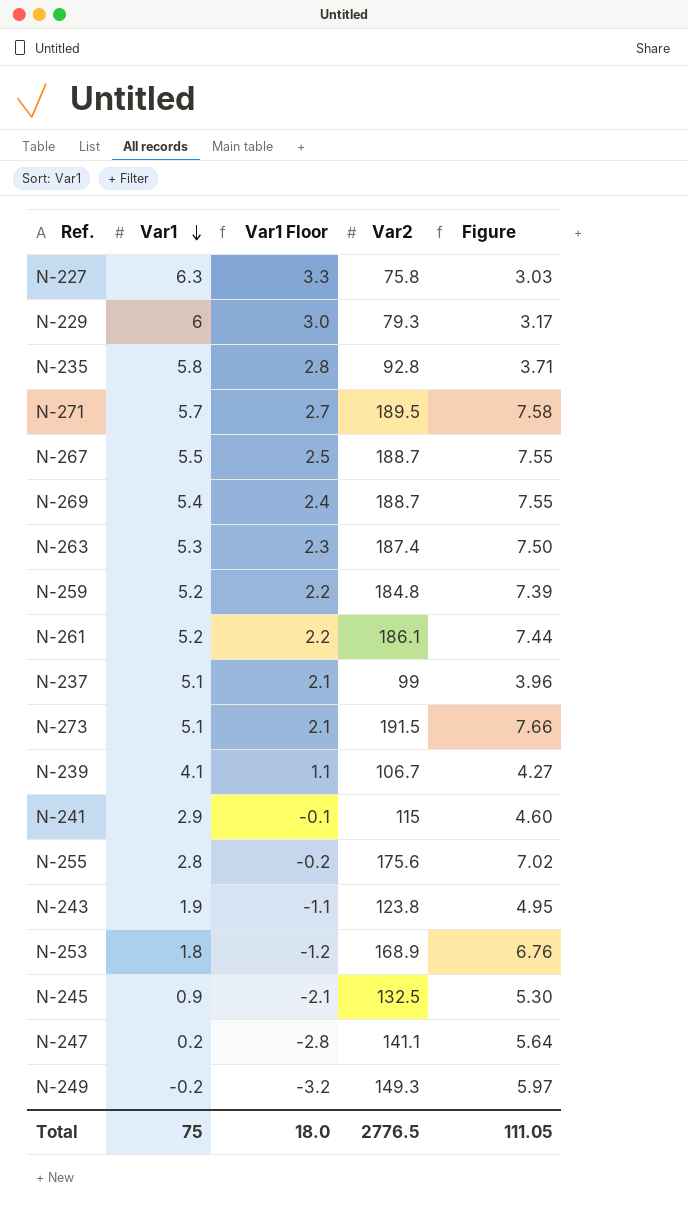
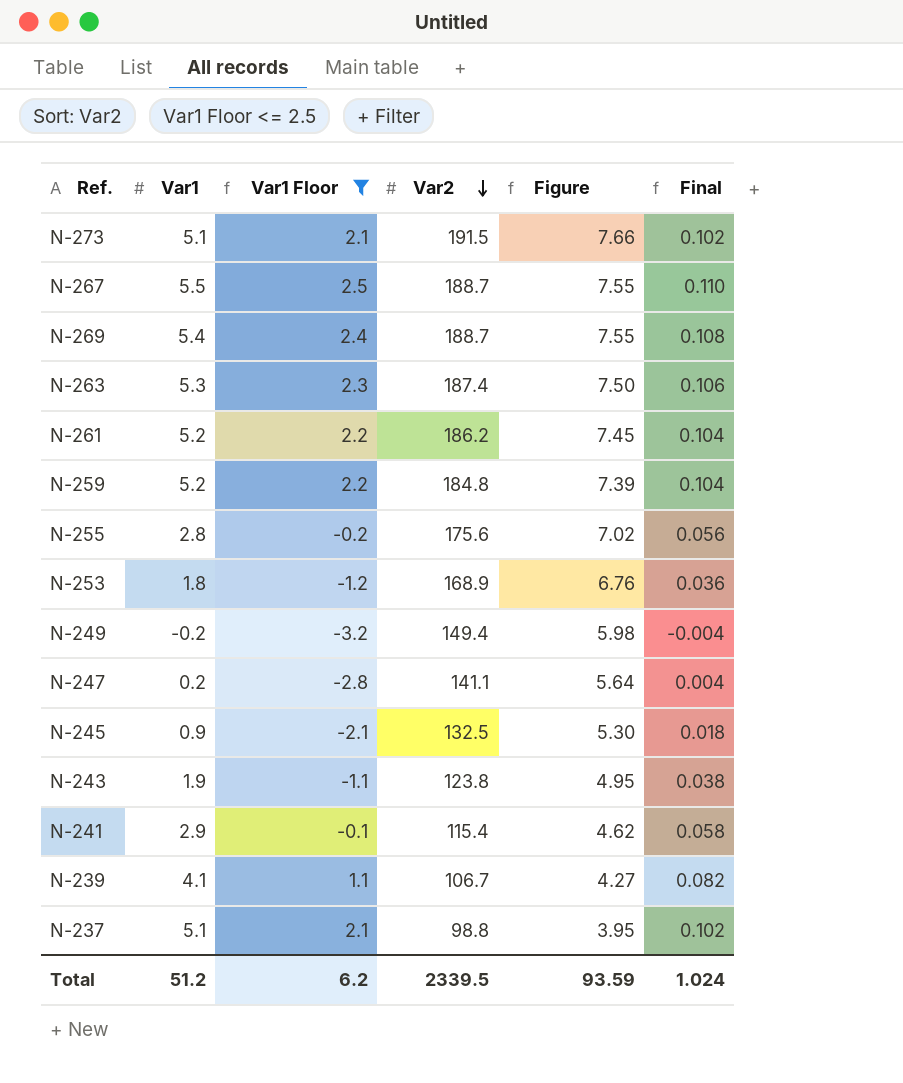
filter: none -> Var1 Floor <= 2.5
row order: Var1 descending -> Var2 descending
column Final | formula: none -> [Var1] * 0.02
N-261 | Var2: 186.1 -> 186.2
N-261 | Figure: 7.44 -> 7.45
N-249 | Var2: 149.3 -> 149.4
N-249 | Figure: 5.97 -> 5.98
N-241 | Var2: 115 -> 115.4
N-241 | Figure: 4.60 -> 4.62
N-237 | Var2: 99 -> 98.8
N-237 | Figure: 3.96 -> 3.95
Total | Var1: 75 -> 51.2
Total | Var1 Floor: 18.0 -> 6.2
Total | Var2: 2776.5 -> 2339.5
Total | Figure: 111.05 -> 93.59

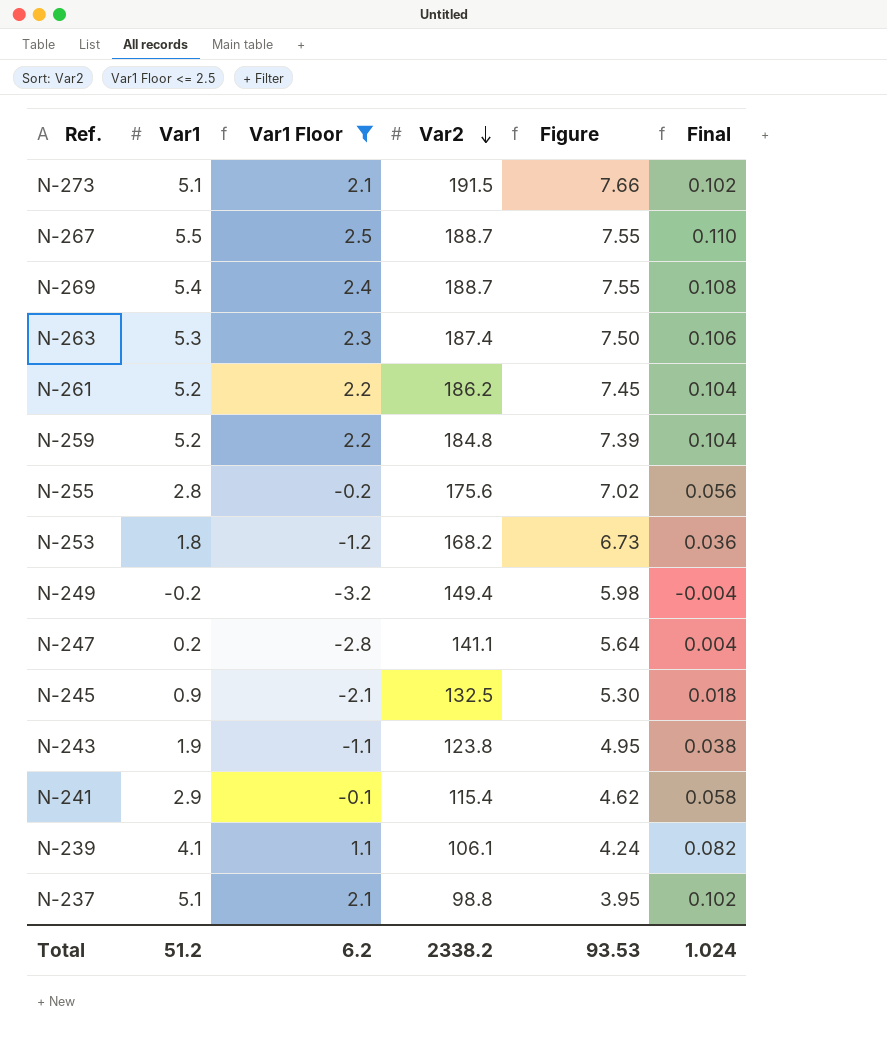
N-253 | Var2: 168.9 -> 168.2
N-253 | Figure: 6.76 -> 6.73
N-239 | Var2: 106.7 -> 106.1
N-239 | Figure: 4.27 -> 4.24
Total | Var2: 2339.5 -> 2338.2
Total | Figure: 93.59 -> 93.53

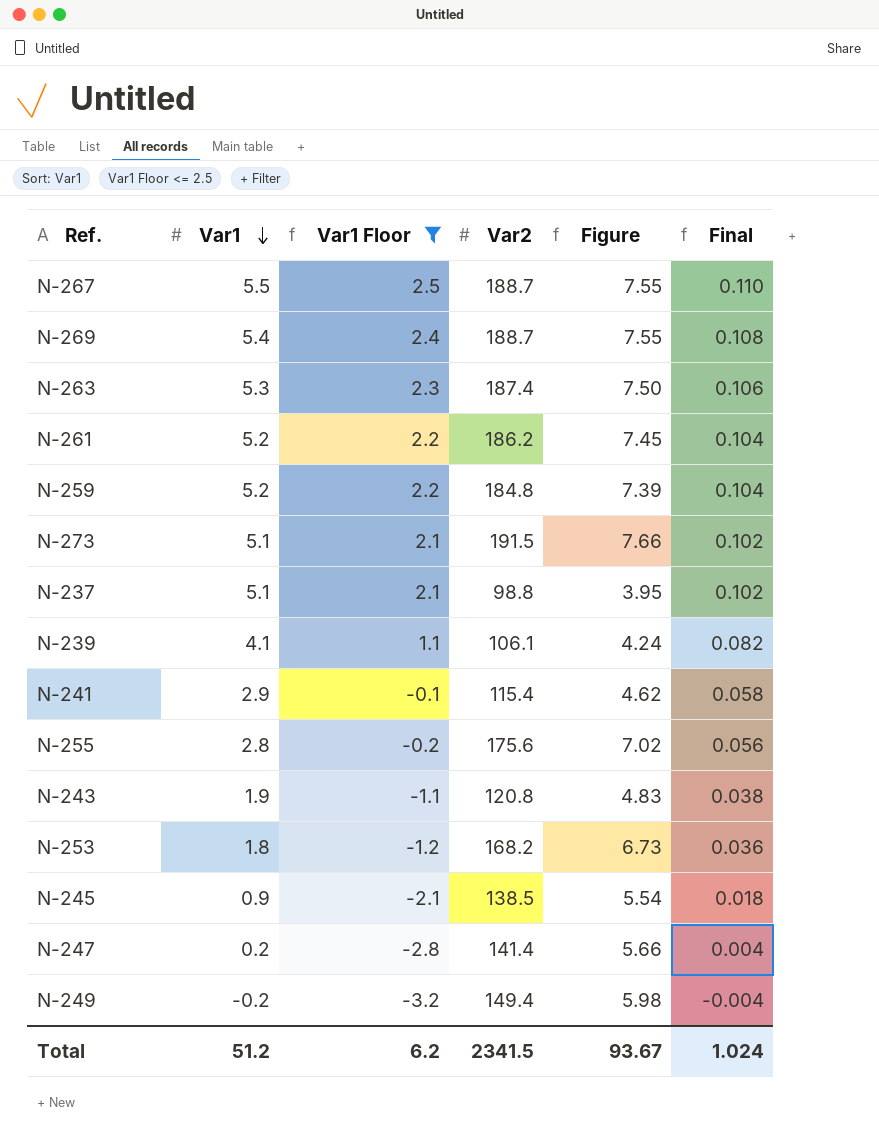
row order: Var2 descending -> Var1 descending
N-243 | Var2: 123.8 -> 120.8
N-243 | Figure: 4.95 -> 4.83
N-245 | Var2: 132.5 -> 138.5
N-245 | Figure: 5.30 -> 5.54
N-247 | Var2: 141.1 -> 141.4
N-247 | Figure: 5.64 -> 5.66
Total | Var2: 2338.2 -> 2341.5
Total | Figure: 93.53 -> 93.67

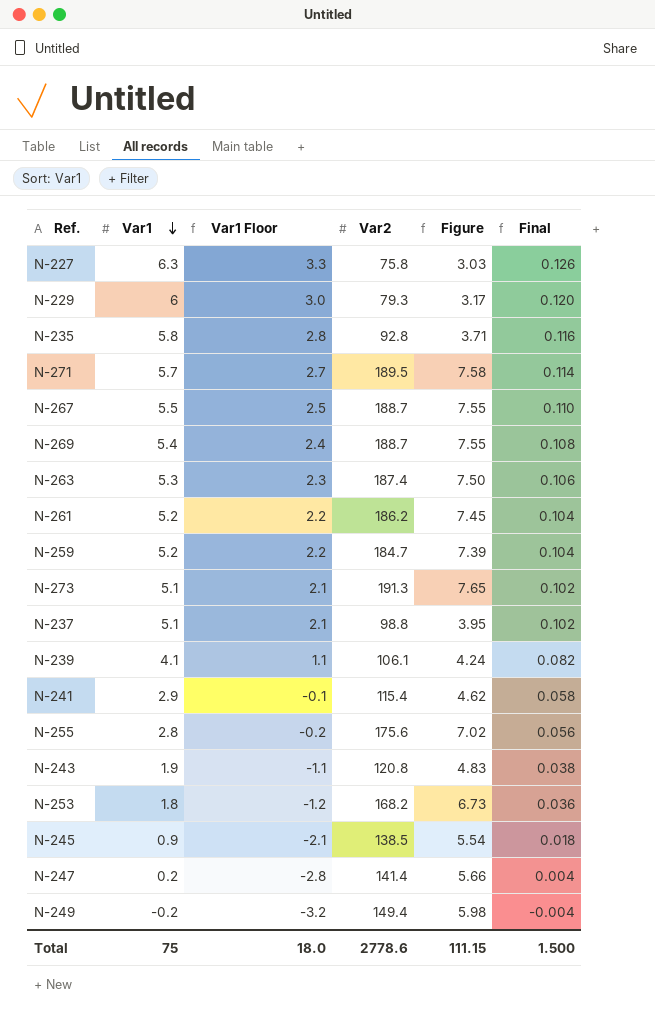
filter: Var1 Floor <= 2.5 -> none
N-259 | Var2: 184.8 -> 184.7
N-273 | Var2: 191.5 -> 191.3
N-273 | Figure: 7.66 -> 7.65
Total | Var1: 51.2 -> 75
Total | Var1 Floor: 6.2 -> 18.0
Total | Var2: 2341.5 -> 2778.6
Total | Figure: 93.67 -> 111.15
Total | Final: 1.024 -> 1.500

